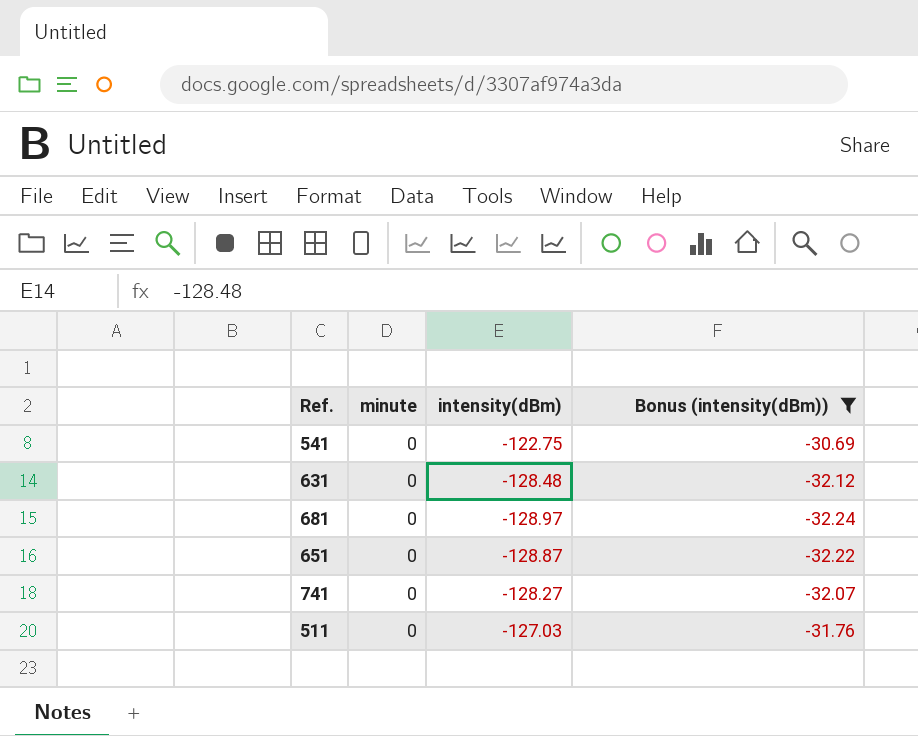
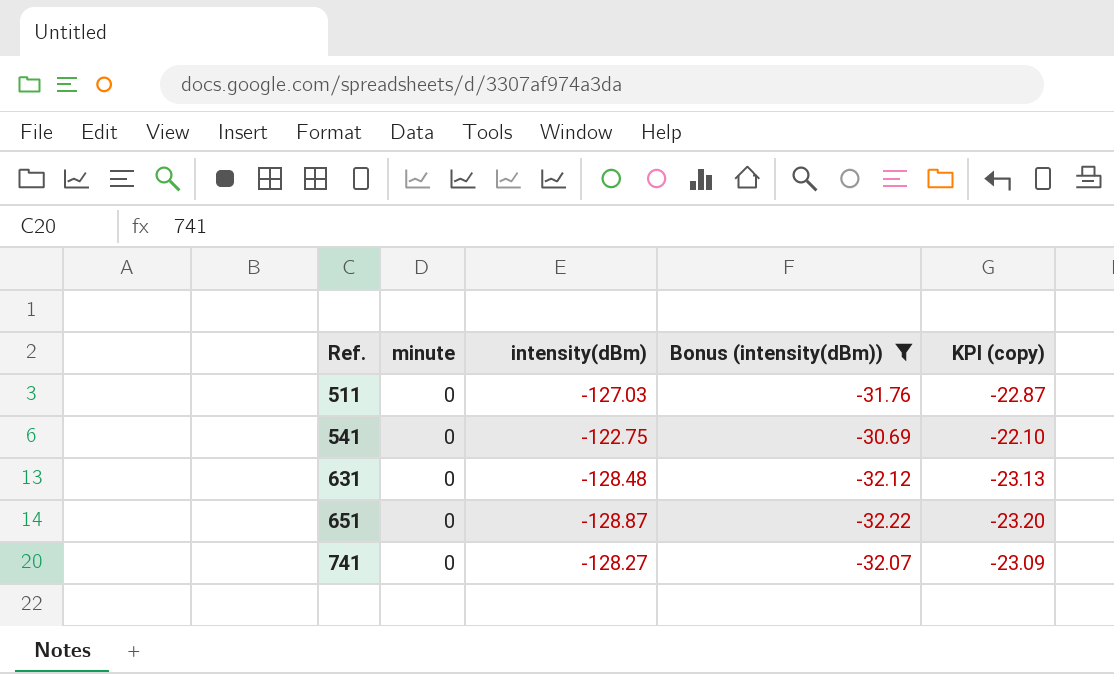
row order: none -> Ref. ascending
column KPI (copy) | formula: none -> [intensity(dBm)] * 0.18
row 681: 0 | -128.97 | -32.24 -> none

